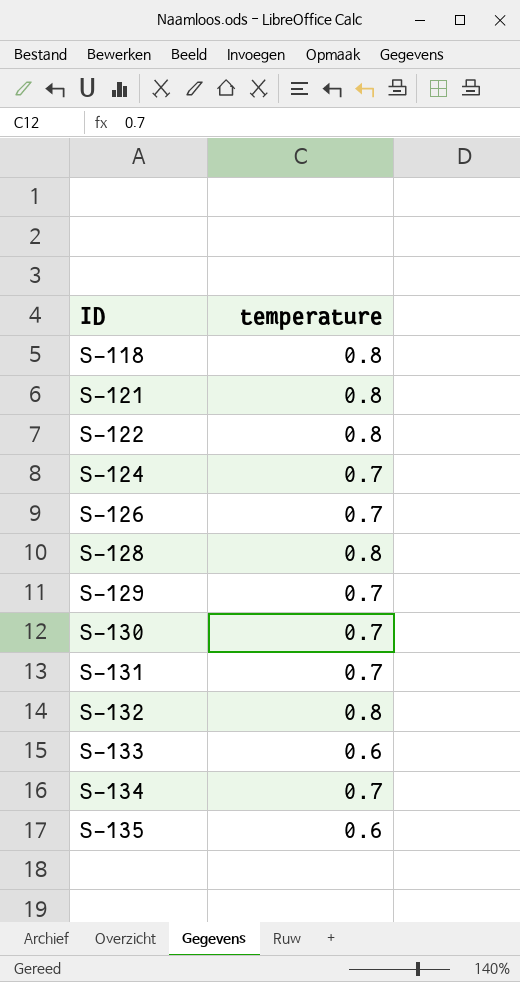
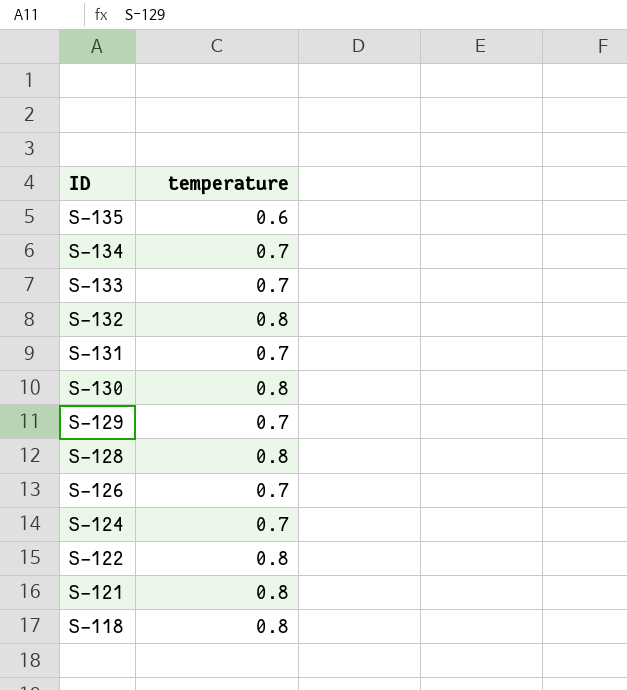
row order: ID ascending -> ID descending
S-133 | temperature: 0.6 -> 0.7
S-130 | temperature: 0.7 -> 0.8

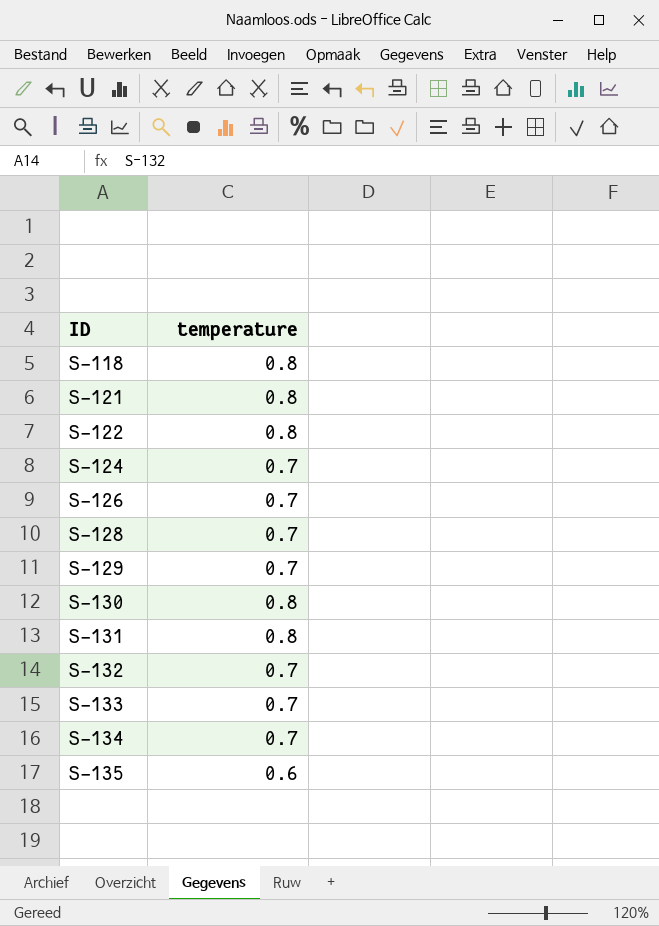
row order: ID descending -> ID ascending
S-128 | temperature: 0.8 -> 0.7
S-131 | temperature: 0.7 -> 0.8
S-132 | temperature: 0.8 -> 0.7

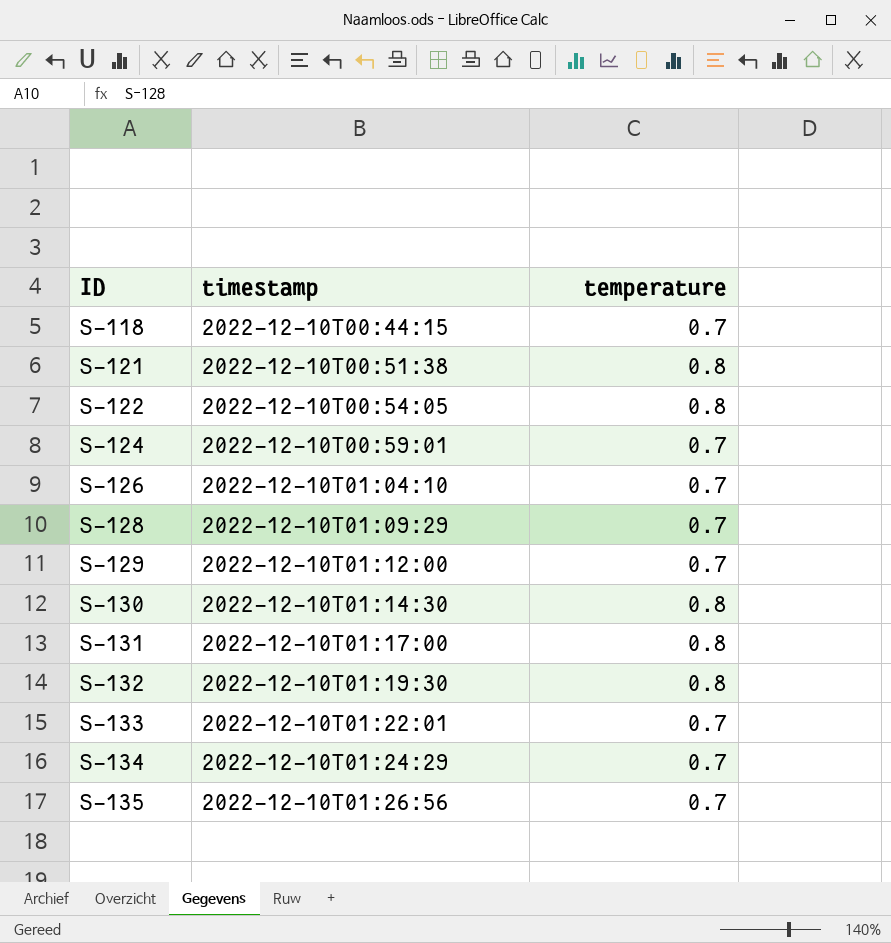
column timestamp | position: none -> 2
S-118 | temperature: 0.8 -> 0.7
S-132 | temperature: 0.7 -> 0.8
S-135 | temperature: 0.6 -> 0.7

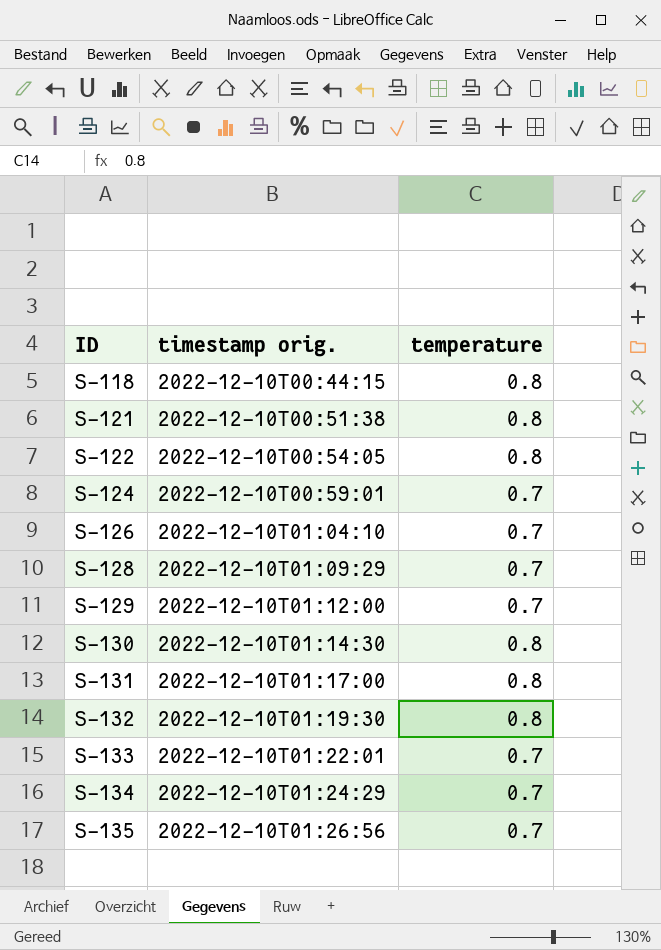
column name: timestamp -> timestamp orig.
S-118 | temperature: 0.7 -> 0.8

